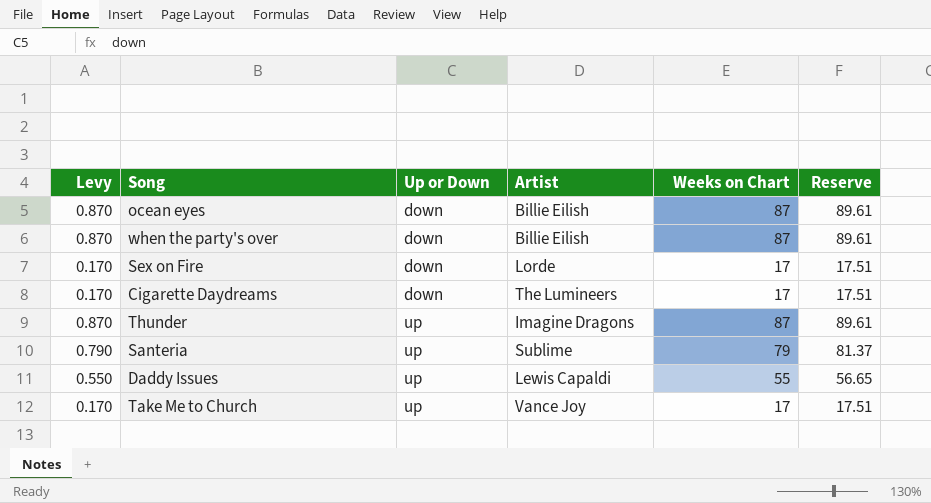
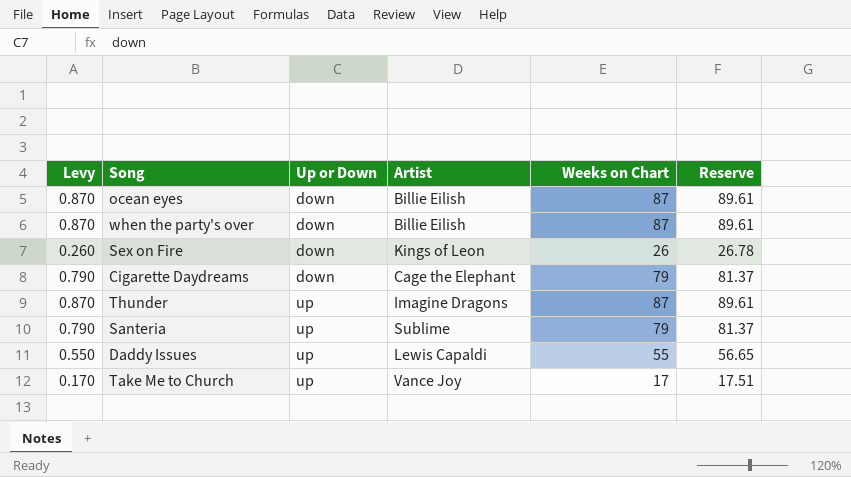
Sex on Fire | Levy: 0.170 -> 0.260
Sex on Fire | Artist: Lorde -> Kings of Leon
Sex on Fire | Weeks on Chart: 17 -> 26
Sex on Fire | Reserve: 17.51 -> 26.78
Cigarette Daydreams | Levy: 0.170 -> 0.790
Cigarette Daydreams | Artist: The Lumineers -> Cage the Elephant
Cigarette Daydreams | Weeks on Chart: 17 -> 79
Cigarette Daydreams | Reserve: 17.51 -> 81.37

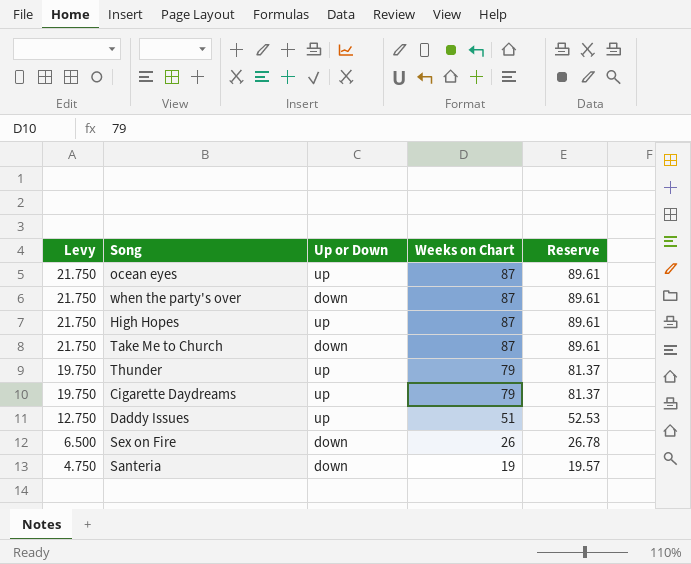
row order: Up or Down ascending -> Levy descending
column Artist | position: 4 -> none
column Levy | formula: [Weeks on Chart] * 0.01 -> [Weeks on Chart] * 0.25
ocean eyes | Up or Down: down -> up
row High Hopes: none -> 21.750 | up | 87 | 89.61
Take Me to Church | Up or Down: up -> down
Take Me to Church | Weeks on Chart: 17 -> 87
Take Me to Church | Reserve: 17.51 -> 89.61
Thunder | Weeks on Chart: 87 -> 79
Thunder | Reserve: 89.61 -> 81.37
Cigarette Daydreams | Up or Down: down -> up
Daddy Issues | Weeks on Chart: 55 -> 51
Daddy Issues | Reserve: 56.65 -> 52.53
Santeria | Up or Down: up -> down
Santeria | Weeks on Chart: 79 -> 19
Santeria | Reserve: 81.37 -> 19.57

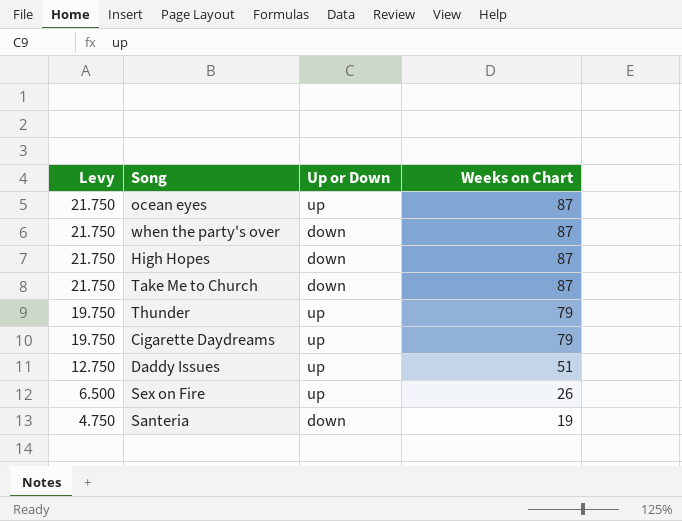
column Reserve | formula: [Weeks on Chart] * 1.03 -> none
High Hopes | Up or Down: up -> down
Sex on Fire | Up or Down: down -> up

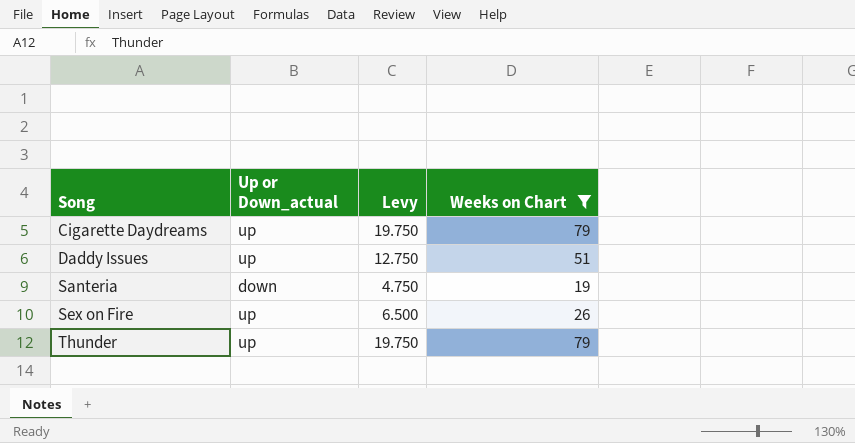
filter: none -> Weeks on Chart != 87
row order: Levy descending -> Song ascending
column name: Up or Down -> Up or Down_actual
column Levy | position: 1 -> 3

